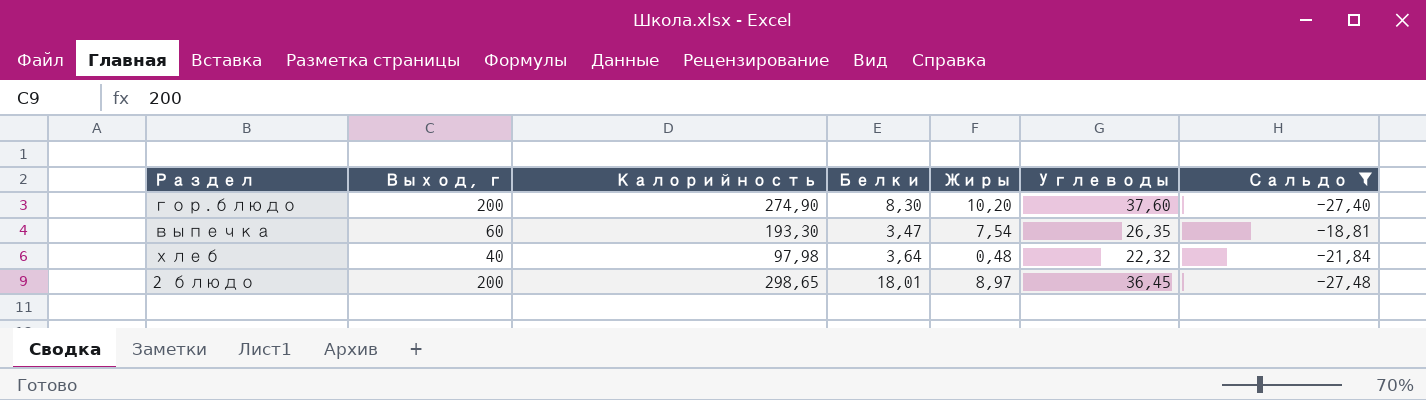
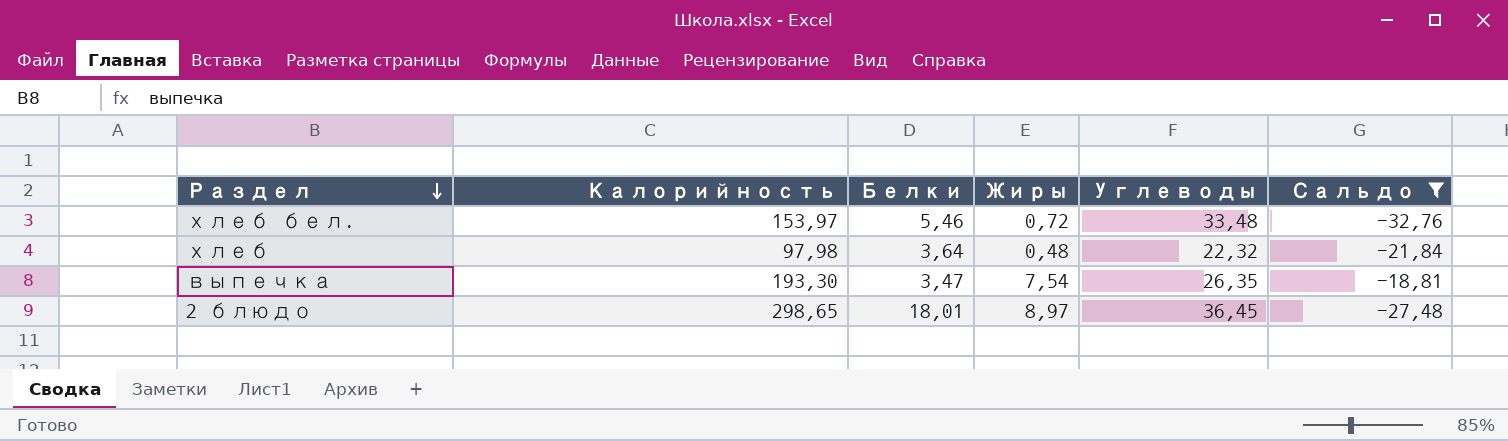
row order: none -> Раздел descending
column Выход, г | position: 2 -> none
row гор.блюдо: 200 | 274,90 | 8,30 | 10,20 | 37,60 | -27,40 -> none
row хлеб бел.: none -> 153,97 | 5,46 | 0,72 | 33,48 | -32,76

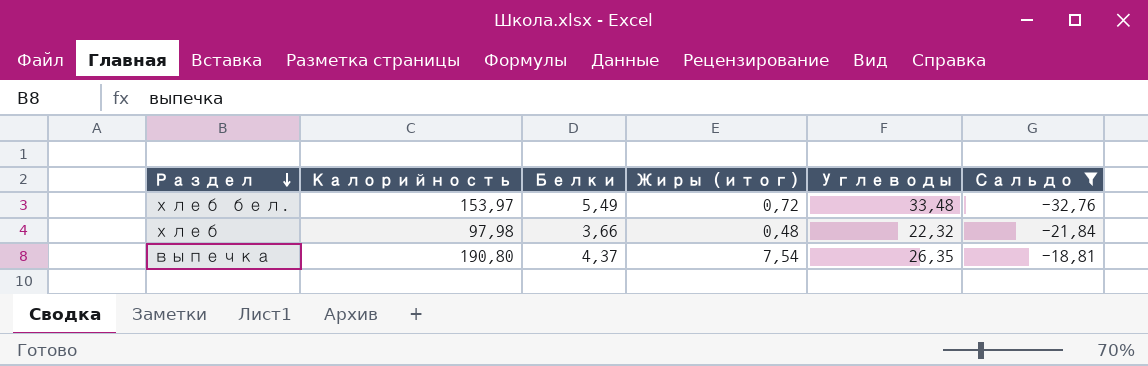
column name: Жиры -> Жиры (итог)
row 2 блюдо: 298,65 | 18,01 | 8,97 | 36,45 | -27,48 -> none
хлеб бел. | Белки: 5,46 -> 5,49
хлеб | Белки: 3,64 -> 3,66
выпечка | Калорийность: 193,30 -> 190,80
выпечка | Белки: 3,47 -> 4,37

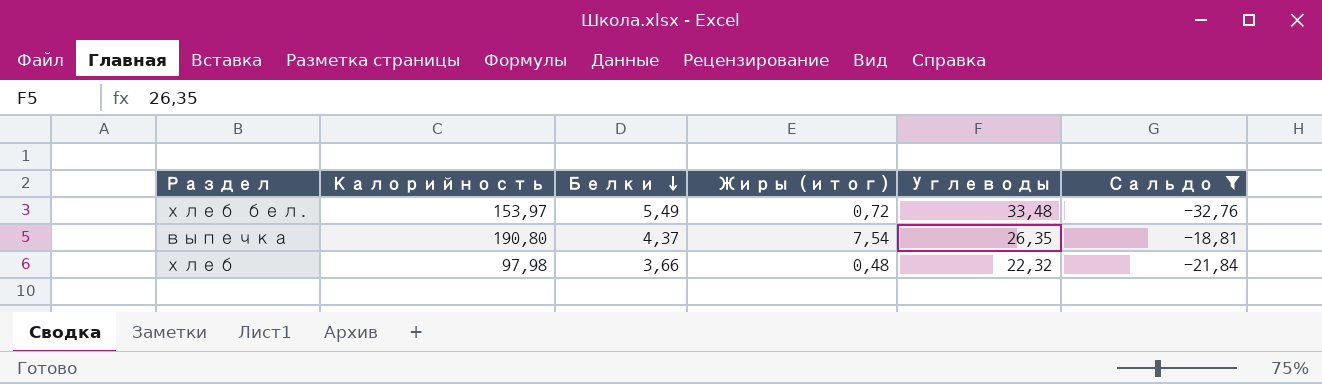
row order: Раздел descending -> Белки descending

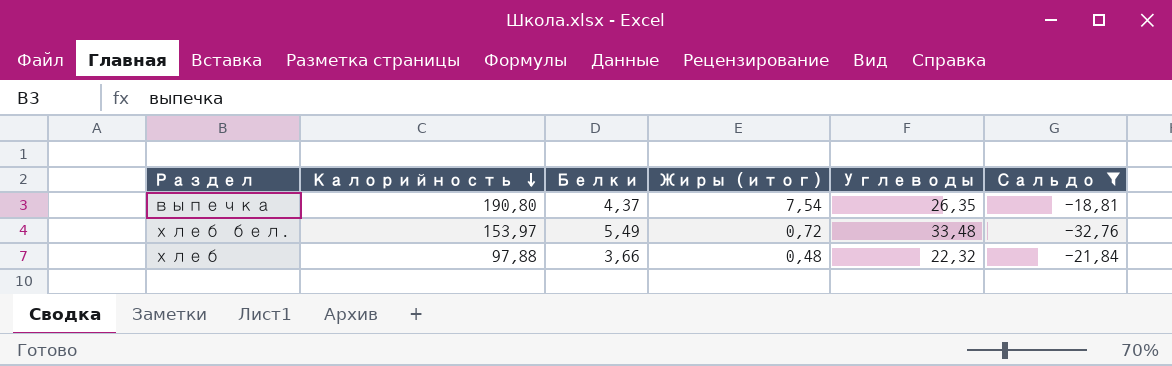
row order: Белки descending -> Калорийность descending
хлеб | Калорийность: 97,98 -> 97,88

